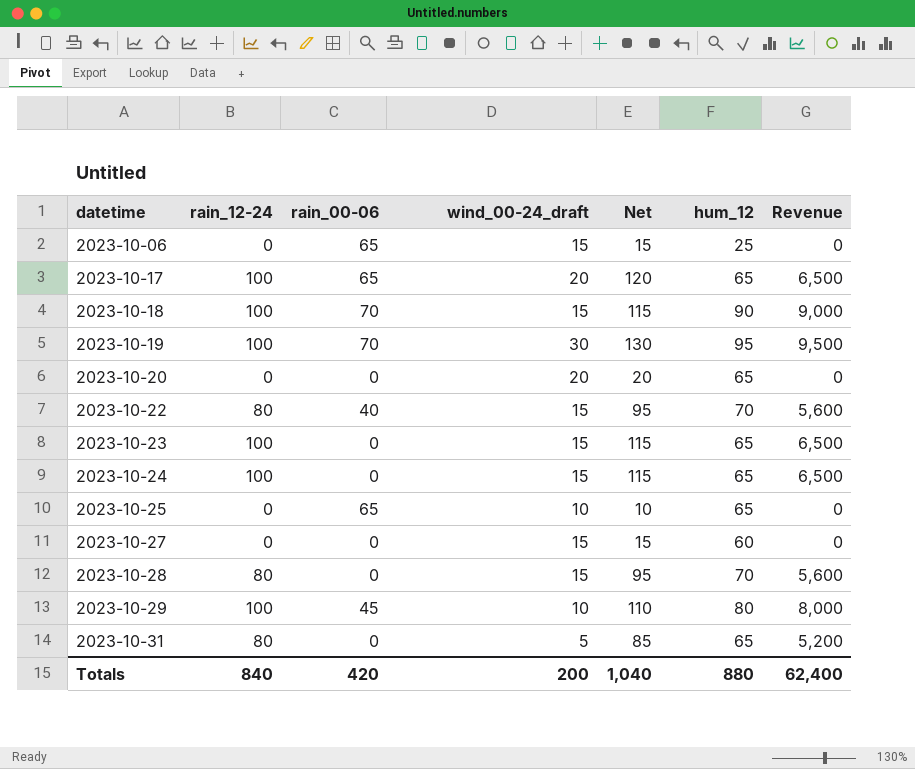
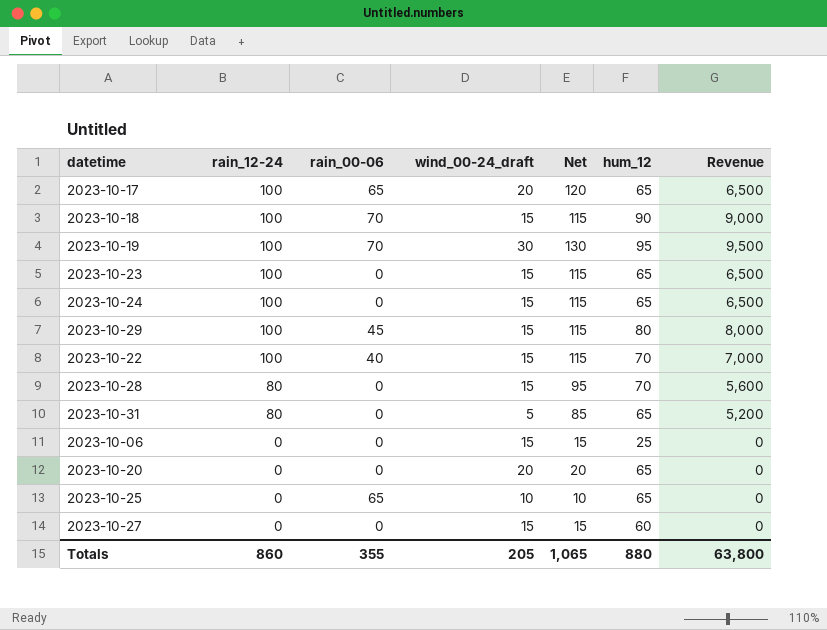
row order: datetime ascending -> rain_12-24 descending
2023-10-29 | wind_00-24_draft: 10 -> 15
2023-10-29 | Net: 110 -> 115
2023-10-22 | rain_12-24: 80 -> 100
2023-10-22 | Net: 95 -> 115
2023-10-22 | Revenue: 5,600 -> 7,000
2023-10-06 | rain_00-06: 65 -> 0
Totals | rain_12-24: 840 -> 860
Totals | rain_00-06: 420 -> 355
Totals | wind_00-24_draft: 200 -> 205
Totals | Net: 1,040 -> 1,065
Totals | Revenue: 62,400 -> 63,800

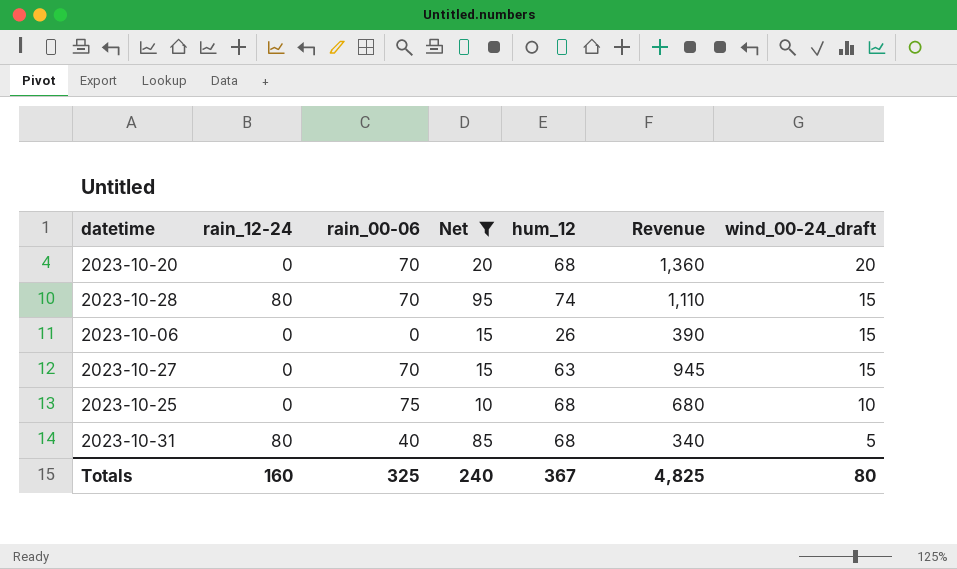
filter: none -> Net <= 95
row order: rain_12-24 descending -> wind_00-24_draft descending
column Revenue | formula: [rain_12-24] * [hum_12] -> [hum_12] * [wind_00-24_draft]
column wind_00-24_draft | position: 4 -> 7
2023-10-20 | rain_00-06: 0 -> 70
2023-10-20 | hum_12: 65 -> 68
2023-10-28 | rain_00-06: 0 -> 70
2023-10-28 | hum_12: 70 -> 74
2023-10-06 | hum_12: 25 -> 26
2023-10-27 | rain_00-06: 0 -> 70
2023-10-27 | hum_12: 60 -> 63
2023-10-25 | rain_00-06: 65 -> 75
2023-10-25 | hum_12: 65 -> 68
2023-10-31 | rain_00-06: 0 -> 40
2023-10-31 | hum_12: 65 -> 68
Totals | rain_12-24: 860 -> 160
Totals | rain_00-06: 355 -> 325
Totals | Net: 1,065 -> 240
Totals | hum_12: 880 -> 367
Totals | Revenue: 63,800 -> 4,825
Totals | wind_00-24_draft: 205 -> 80

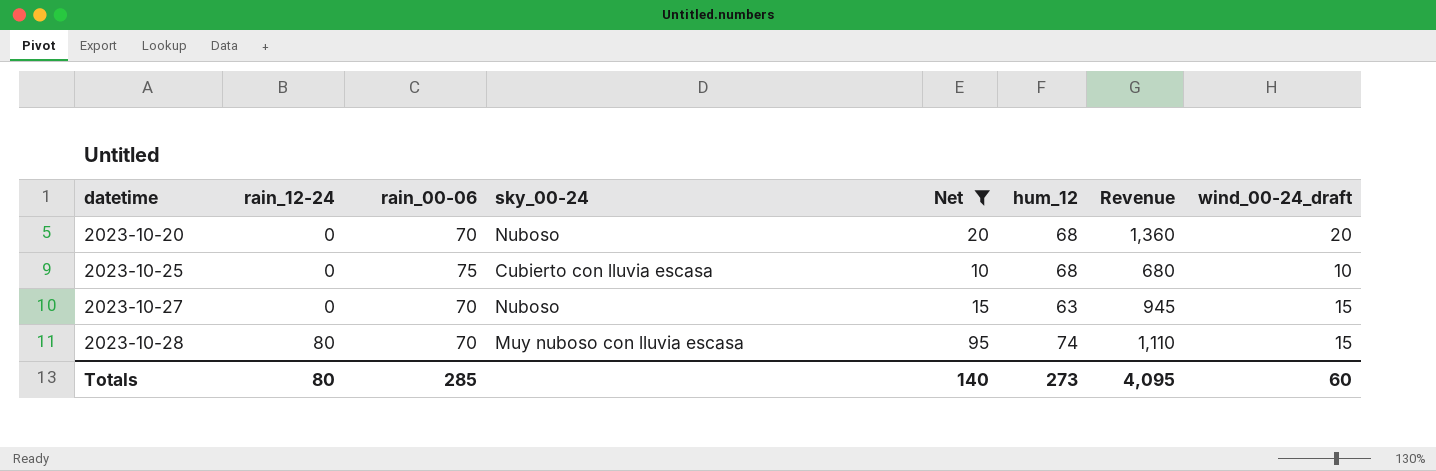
row order: wind_00-24_draft descending -> datetime ascending
column sky_00-24 | position: none -> 4
row 2023-10-06: 0 | 0 | 15 | 26 | 390 | 15 -> none
row 2023-10-31: 80 | 40 | 85 | 68 | 340 | 5 -> none
Totals | rain_12-24: 160 -> 80
Totals | rain_00-06: 325 -> 285
Totals | Net: 240 -> 140
Totals | hum_12: 367 -> 273
Totals | Revenue: 4,825 -> 4,095
Totals | wind_00-24_draft: 80 -> 60

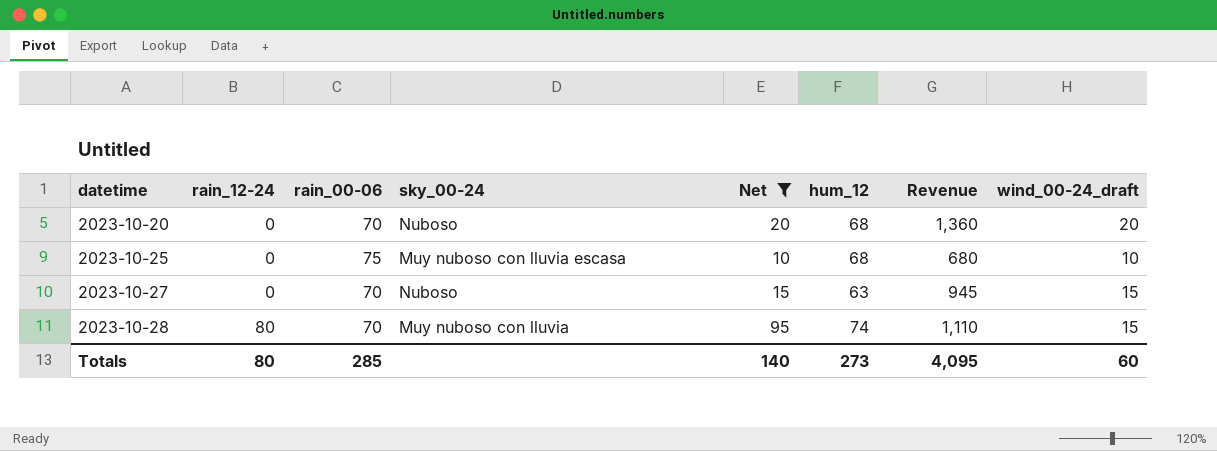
2023-10-25 | sky_00-24: Cubierto con lluvia escasa -> Muy nuboso con lluvia escasa
2023-10-28 | sky_00-24: Muy nuboso con lluvia escasa -> Muy nuboso con lluvia

